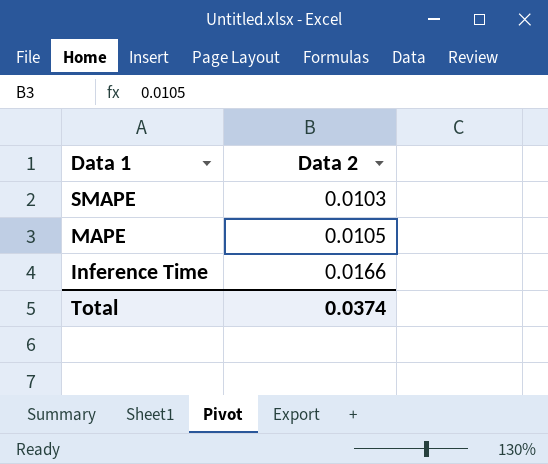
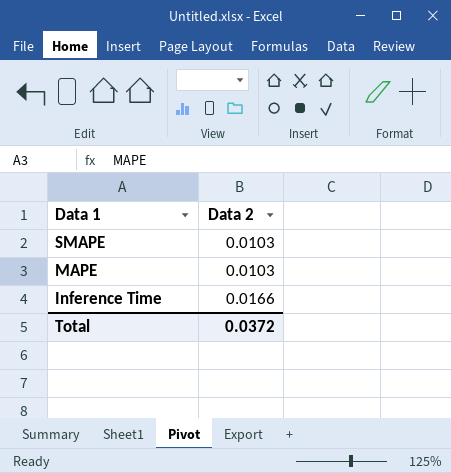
MAPE | Data 2: 0.0105 -> 0.0103
Total | Data 2: 0.0374 -> 0.0372

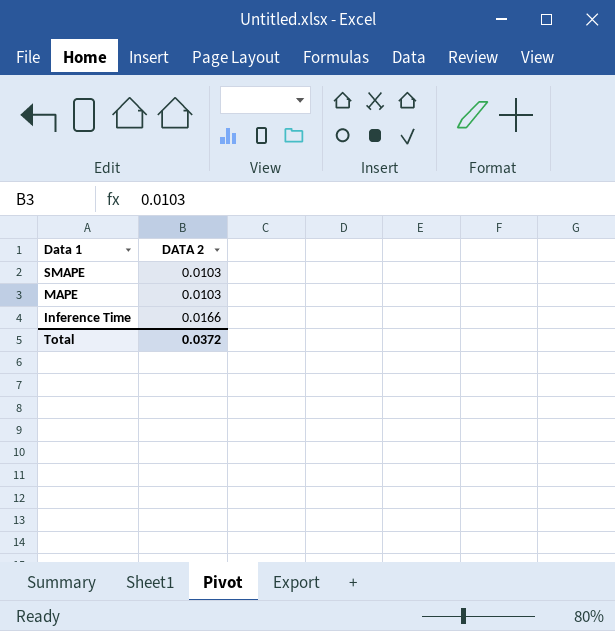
column name: Data 2 -> DATA 2

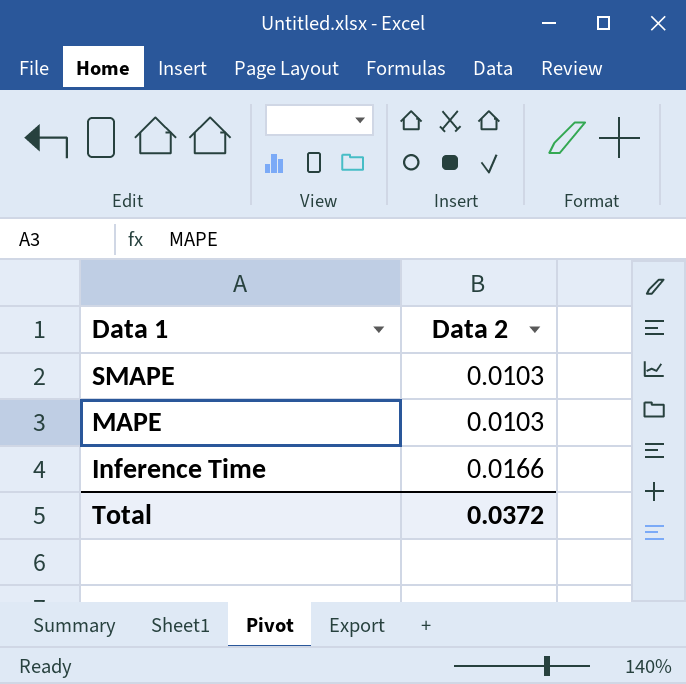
column name: DATA 2 -> Data 2

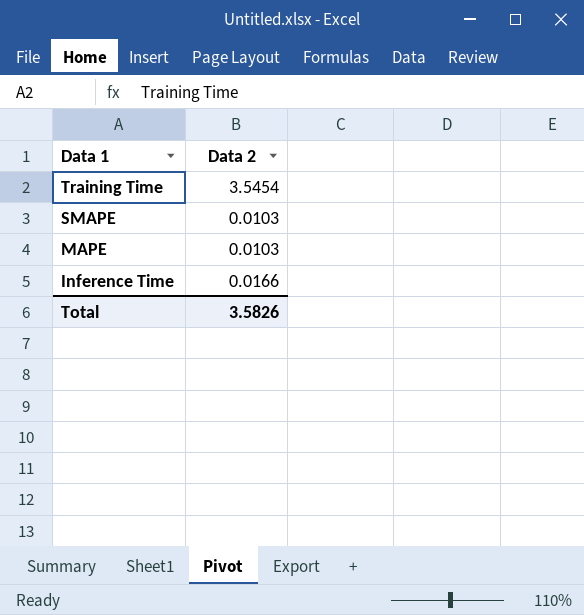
row Training Time: none -> 3.5454
Total | Data 2: 0.0372 -> 3.5826

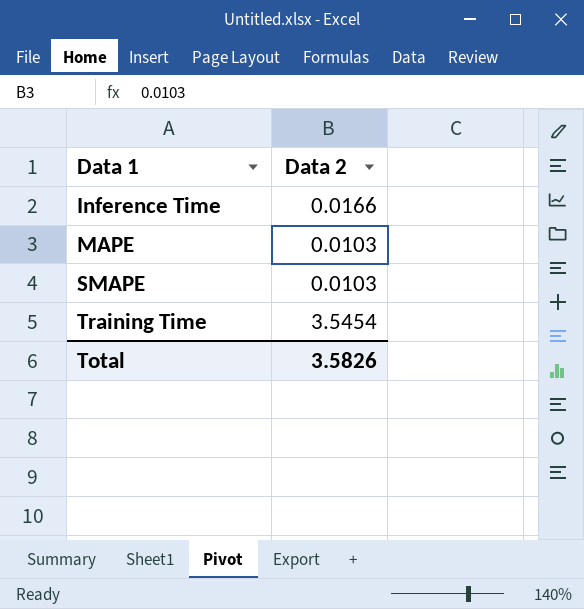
row order: Data 1 descending -> Data 1 ascending

